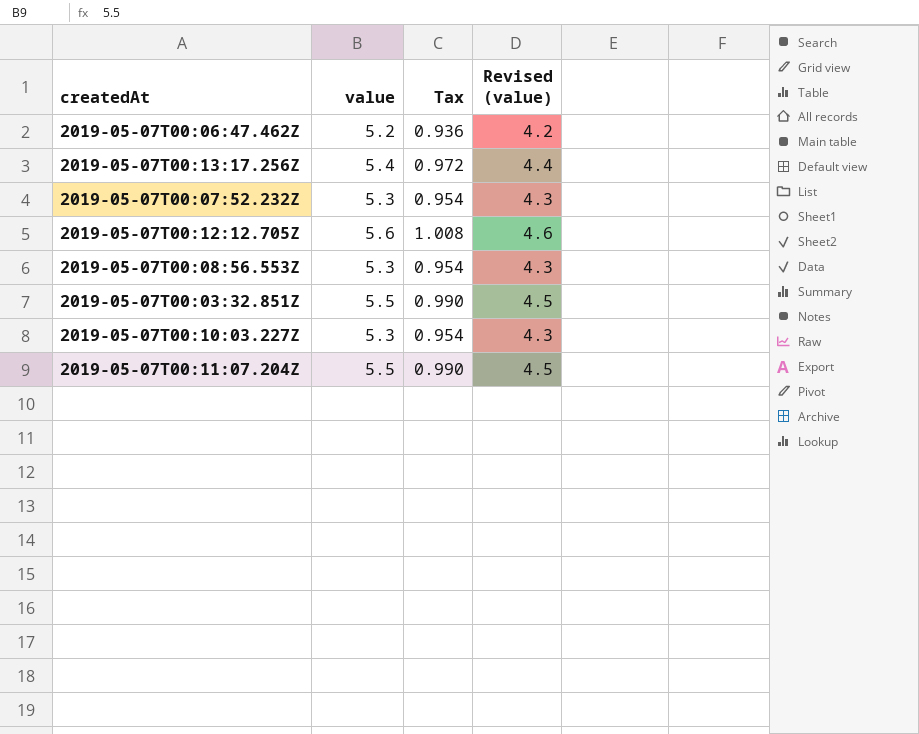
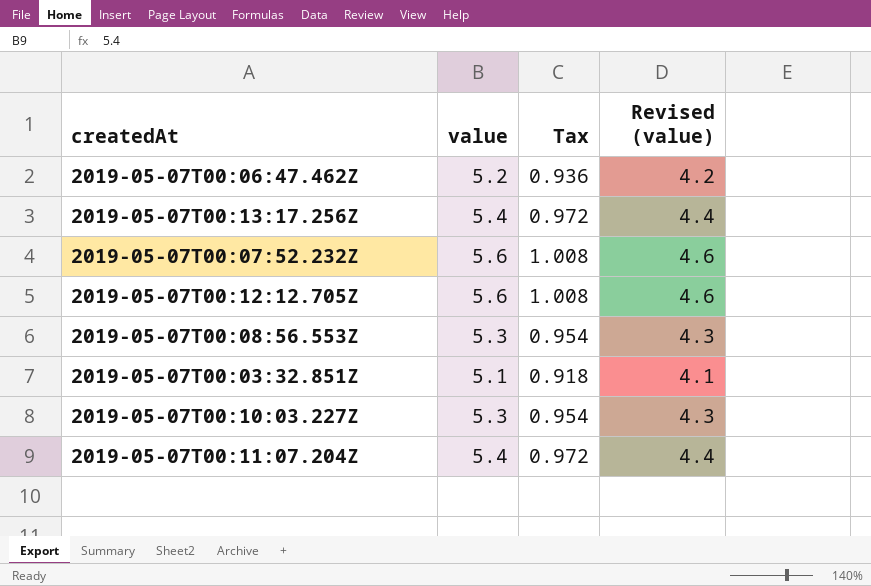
2019-05-07T00:07:52.232Z | value: 5.3 -> 5.6
2019-05-07T00:07:52.232Z | Tax: 0.954 -> 1.008
2019-05-07T00:07:52.232Z | Revised (value): 4.3 -> 4.6
2019-05-07T00:03:32.851Z | value: 5.5 -> 5.1
2019-05-07T00:03:32.851Z | Tax: 0.990 -> 0.918
2019-05-07T00:03:32.851Z | Revised (value): 4.5 -> 4.1
2019-05-07T00:11:07.204Z | value: 5.5 -> 5.4
2019-05-07T00:11:07.204Z | Tax: 0.990 -> 0.972
2019-05-07T00:11:07.204Z | Revised (value): 4.5 -> 4.4

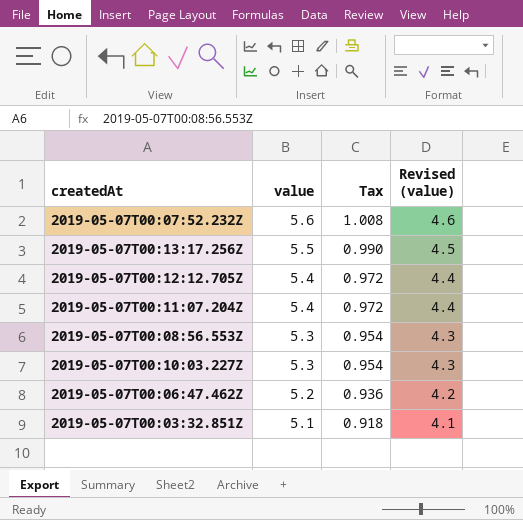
row order: none -> value descending
2019-05-07T00:13:17.256Z | value: 5.4 -> 5.5
2019-05-07T00:13:17.256Z | Tax: 0.972 -> 0.990
2019-05-07T00:13:17.256Z | Revised (value): 4.4 -> 4.5
2019-05-07T00:12:12.705Z | value: 5.6 -> 5.4
2019-05-07T00:12:12.705Z | Tax: 1.008 -> 0.972
2019-05-07T00:12:12.705Z | Revised (value): 4.6 -> 4.4

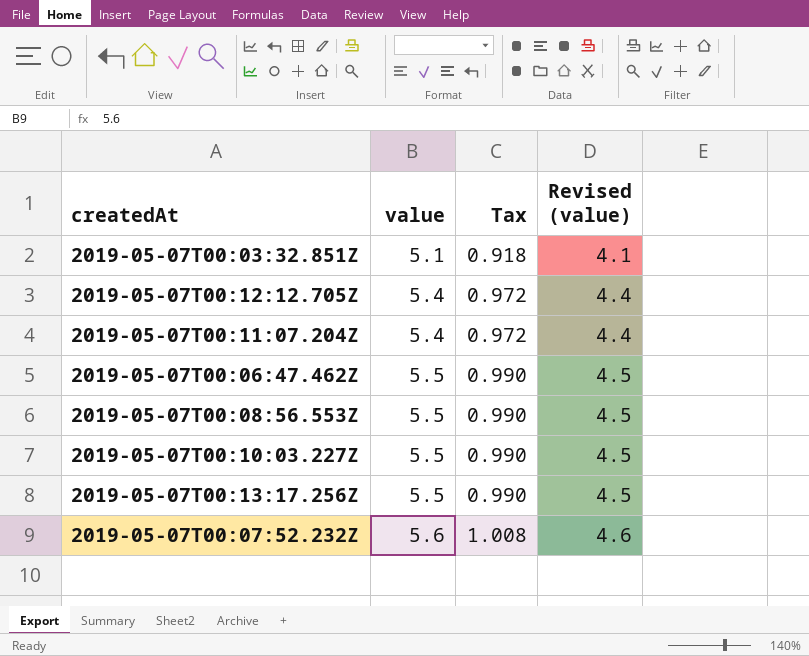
row order: value descending -> value ascending
2019-05-07T00:06:47.462Z | value: 5.2 -> 5.5
2019-05-07T00:06:47.462Z | Tax: 0.936 -> 0.990
2019-05-07T00:06:47.462Z | Revised (value): 4.2 -> 4.5
2019-05-07T00:08:56.553Z | value: 5.3 -> 5.5
2019-05-07T00:08:56.553Z | Tax: 0.954 -> 0.990
2019-05-07T00:08:56.553Z | Revised (value): 4.3 -> 4.5
2019-05-07T00:10:03.227Z | value: 5.3 -> 5.5
2019-05-07T00:10:03.227Z | Tax: 0.954 -> 0.990
2019-05-07T00:10:03.227Z | Revised (value): 4.3 -> 4.5

